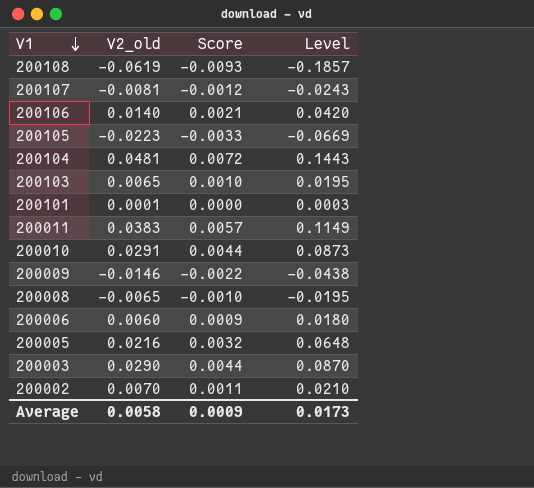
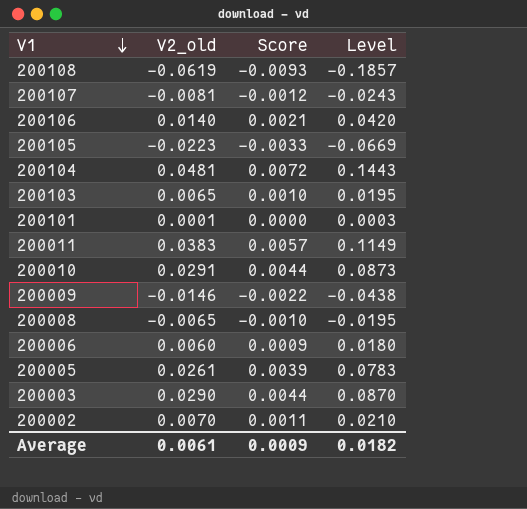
200005 | V2_old: 0.0216 -> 0.0261
200005 | Score: 0.0032 -> 0.0039
200005 | Level: 0.0648 -> 0.0783
Average | V2_old: 0.0058 -> 0.0061
Average | Level: 0.0173 -> 0.0182

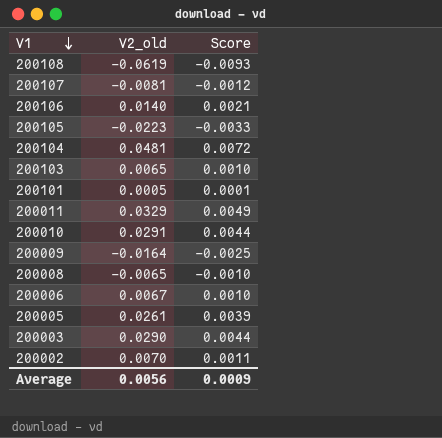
column Level | formula: [V2_old] * 3 -> none
200101 | V2_old: 0.0001 -> 0.0005
200101 | Score: 0.0000 -> 0.0001
200011 | V2_old: 0.0383 -> 0.0329
200011 | Score: 0.0057 -> 0.0049
200009 | V2_old: -0.0146 -> -0.0164
200009 | Score: -0.0022 -> -0.0025
200006 | V2_old: 0.0060 -> 0.0067
200006 | Score: 0.0009 -> 0.0010
Average | V2_old: 0.0061 -> 0.0056

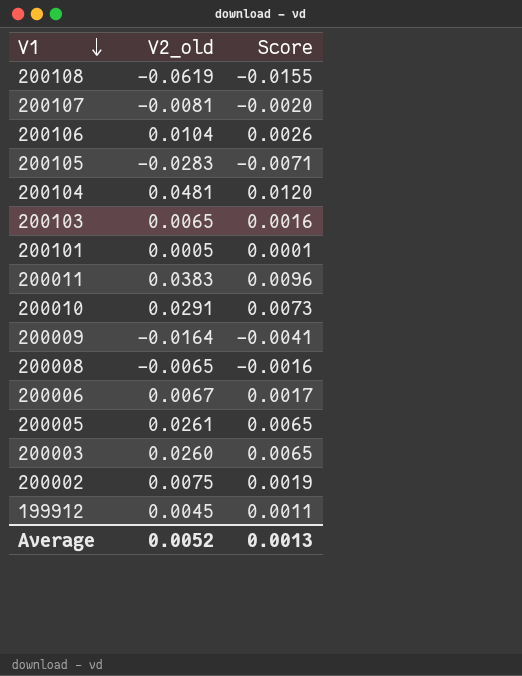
column Score | formula: [V2_old] * 0.15 -> [V2_old] * 0.25
200106 | V2_old: 0.0140 -> 0.0104
200105 | V2_old: -0.0223 -> -0.0283
200011 | V2_old: 0.0329 -> 0.0383
200003 | V2_old: 0.0290 -> 0.0260
200002 | V2_old: 0.0070 -> 0.0075
row 199912: none -> 0.0045 | 0.0011
Average | V2_old: 0.0056 -> 0.0052
Average | Score: 0.0009 -> 0.0013

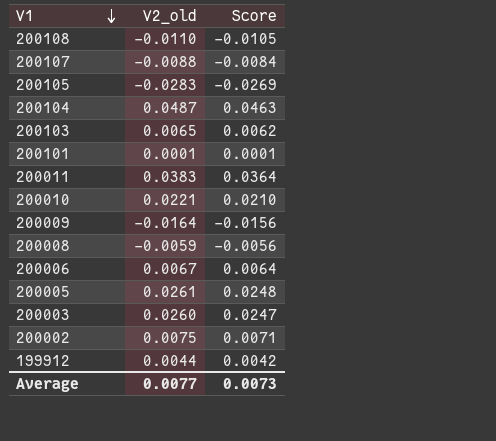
column Score | formula: [V2_old] * 0.25 -> [V2_old] * 0.95
row 200106: 0.0104 | 0.0026 -> none
200108 | V2_old: -0.0619 -> -0.0110
200107 | V2_old: -0.0081 -> -0.0088
200104 | V2_old: 0.0481 -> 0.0487
200101 | V2_old: 0.0005 -> 0.0001
200010 | V2_old: 0.0291 -> 0.0221
200008 | V2_old: -0.0065 -> -0.0059
199912 | V2_old: 0.0045 -> 0.0044
Average | V2_old: 0.0052 -> 0.0077
Average | Score: 0.0013 -> 0.0073

